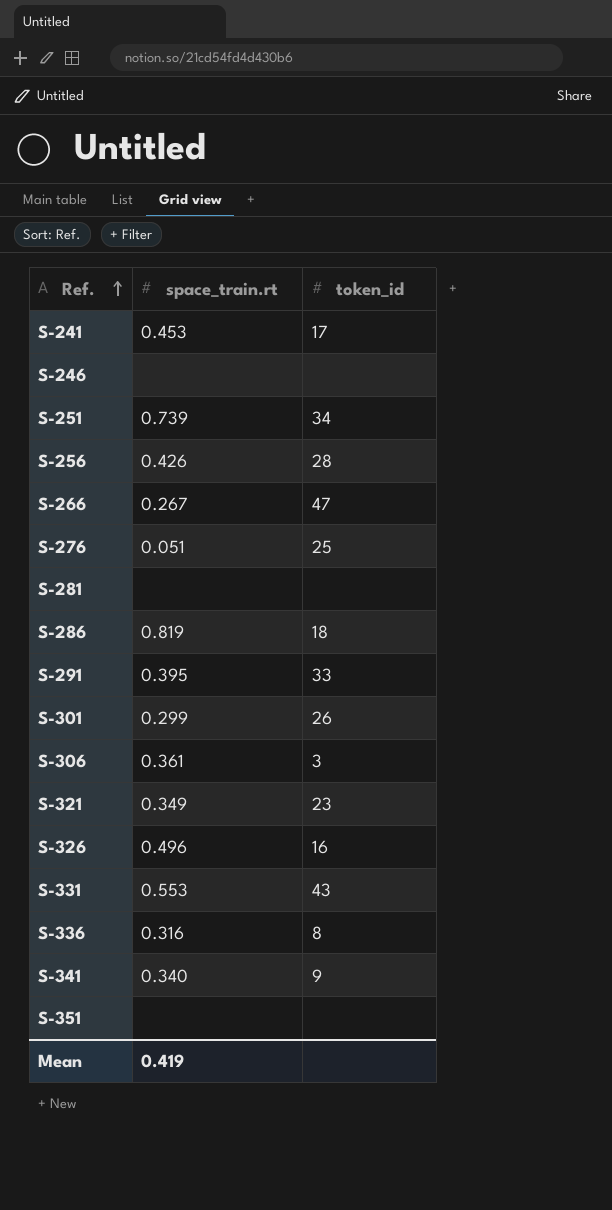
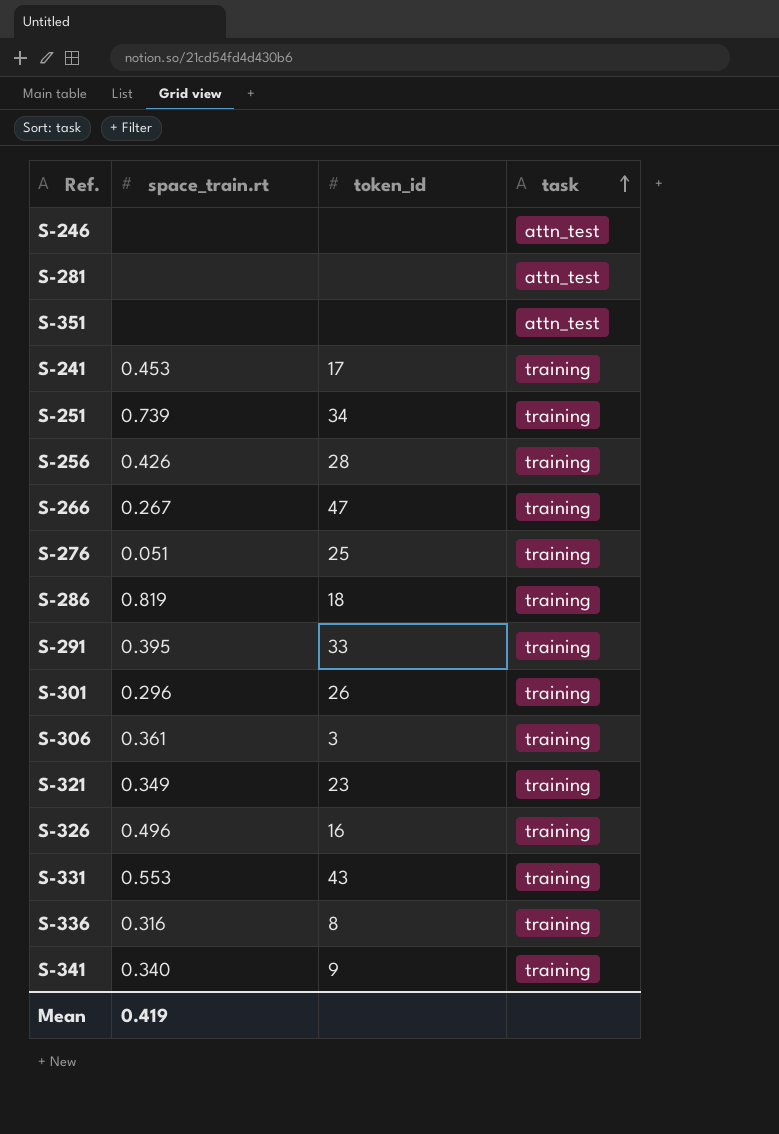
row order: Ref. ascending -> task ascending
column task | position: none -> 4
S-301 | space_train.rt: 0.299 -> 0.296

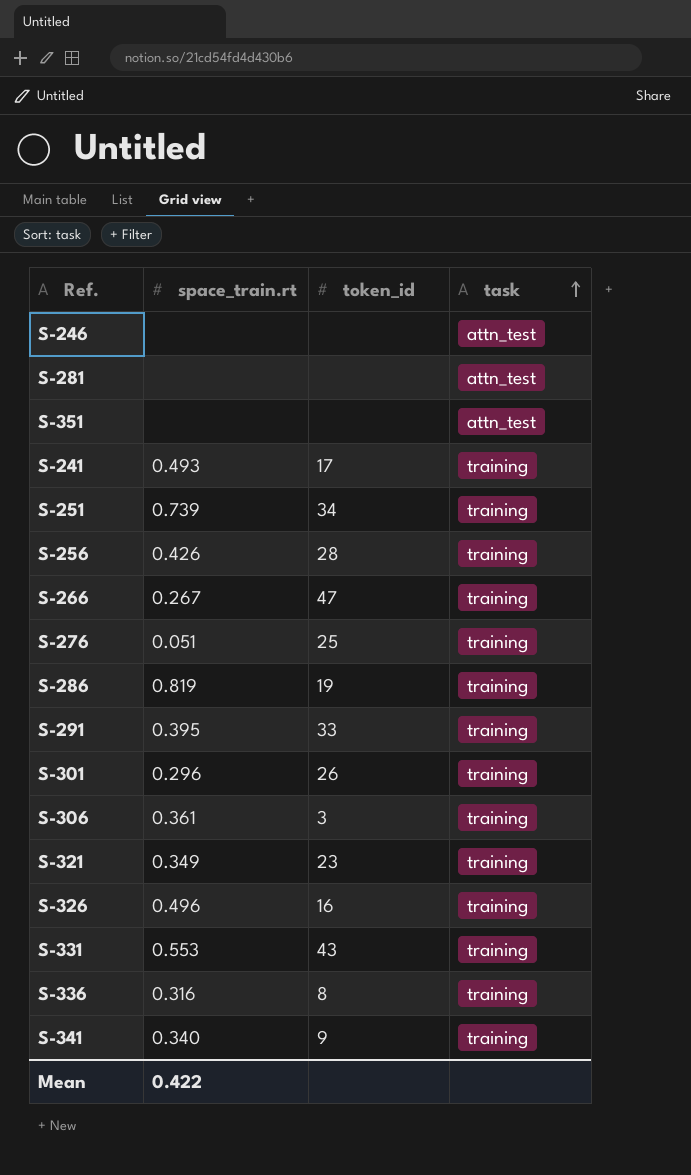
S-241 | space_train.rt: 0.453 -> 0.493
S-286 | token_id: 18 -> 19
Mean | space_train.rt: 0.419 -> 0.422

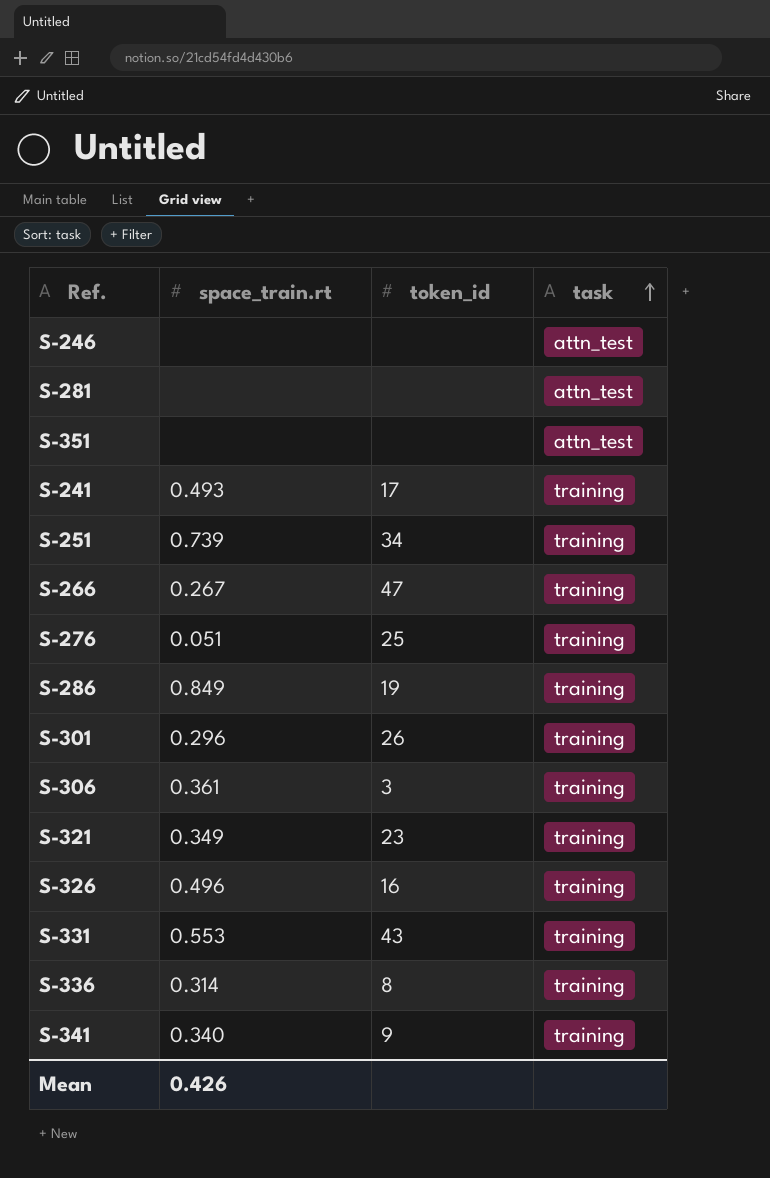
row S-256: 0.426 | 28 | training -> none
row S-291: 0.395 | 33 | training -> none
S-286 | space_train.rt: 0.819 -> 0.849
S-336 | space_train.rt: 0.316 -> 0.314
Mean | space_train.rt: 0.422 -> 0.426

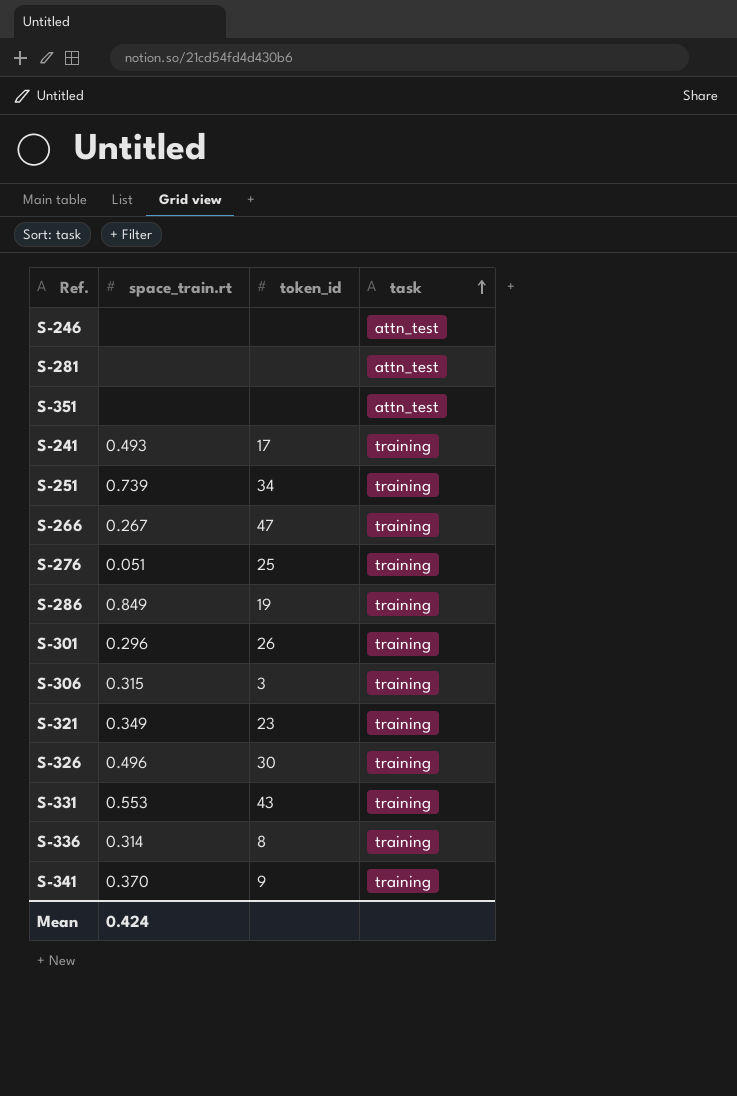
S-306 | space_train.rt: 0.361 -> 0.315
S-326 | token_id: 16 -> 30
S-341 | space_train.rt: 0.340 -> 0.370
Mean | space_train.rt: 0.426 -> 0.424

